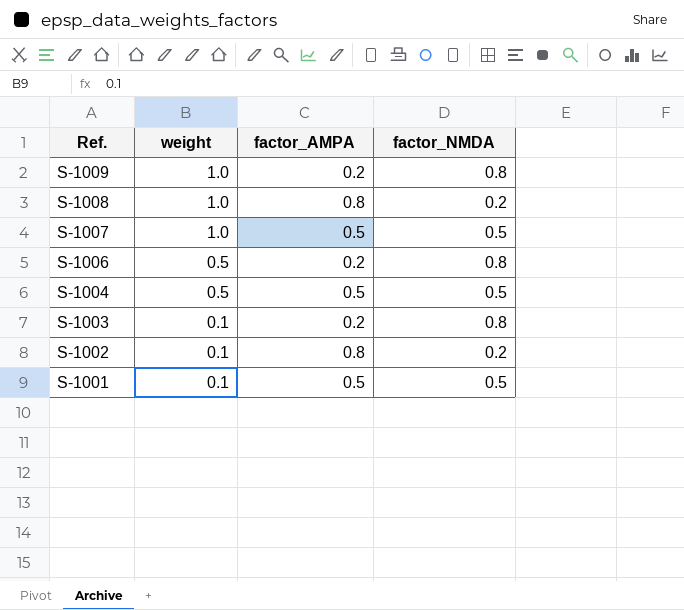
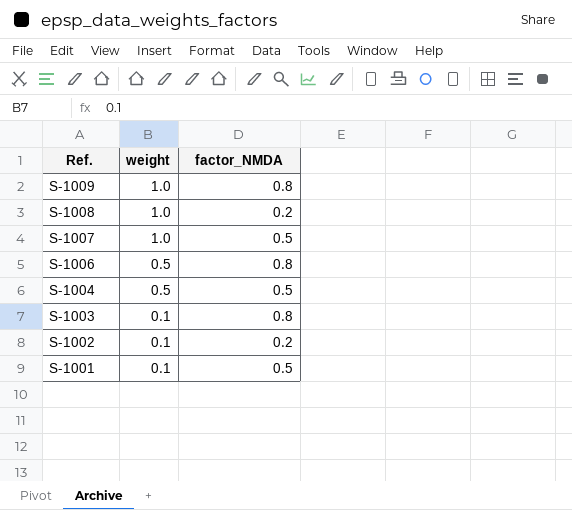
column factor_AMPA | position: 3 -> none

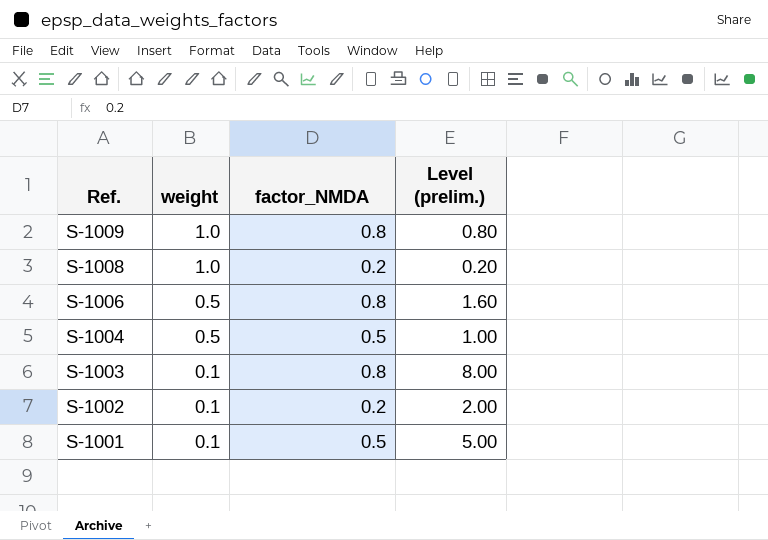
column Level (prelim.) | formula: none -> [factor_NMDA] / [weight]
row S-1007: 1.0 | 0.5 -> none

